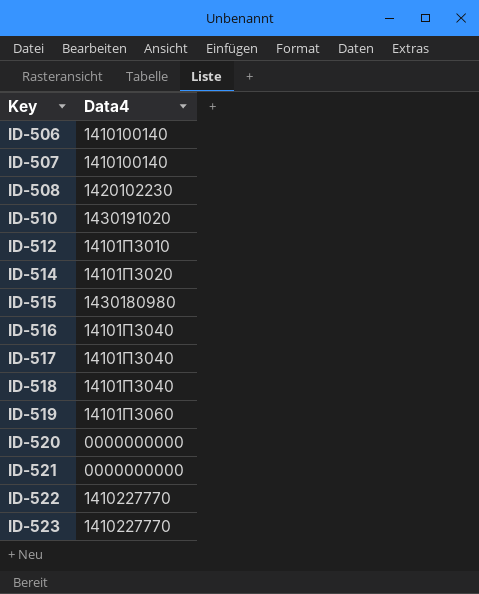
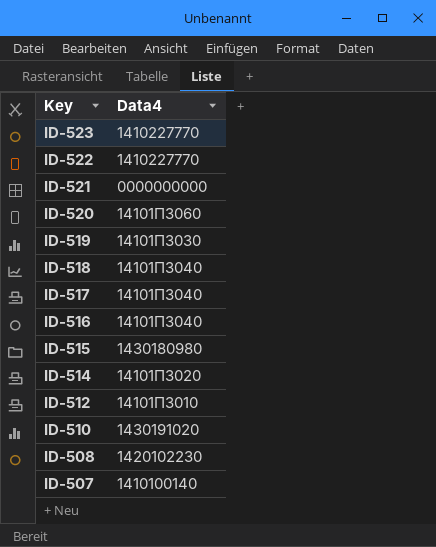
row order: Key ascending -> Key descending
row ID-506: 1410100140 -> none
ID-520 | Data4: 0000000000 -> 14101П3060
ID-519 | Data4: 14101П3060 -> 14101П3030

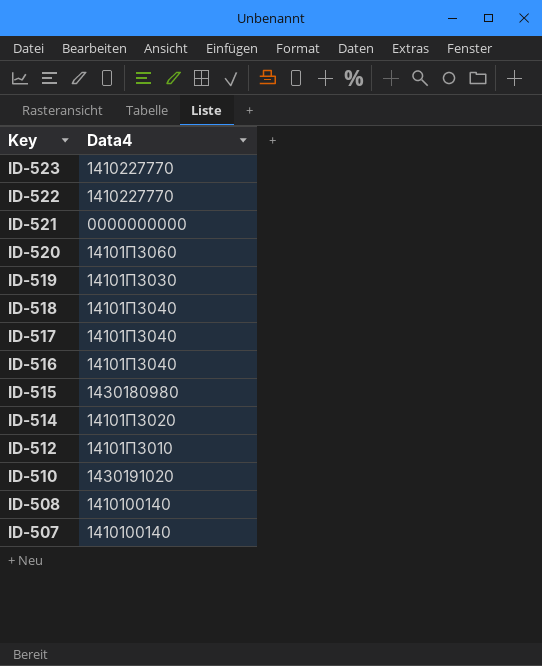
ID-508 | Data4: 1420102230 -> 1410100140

